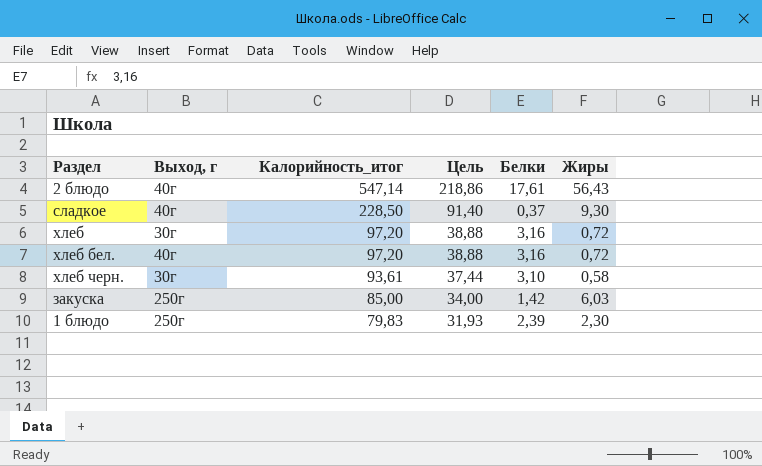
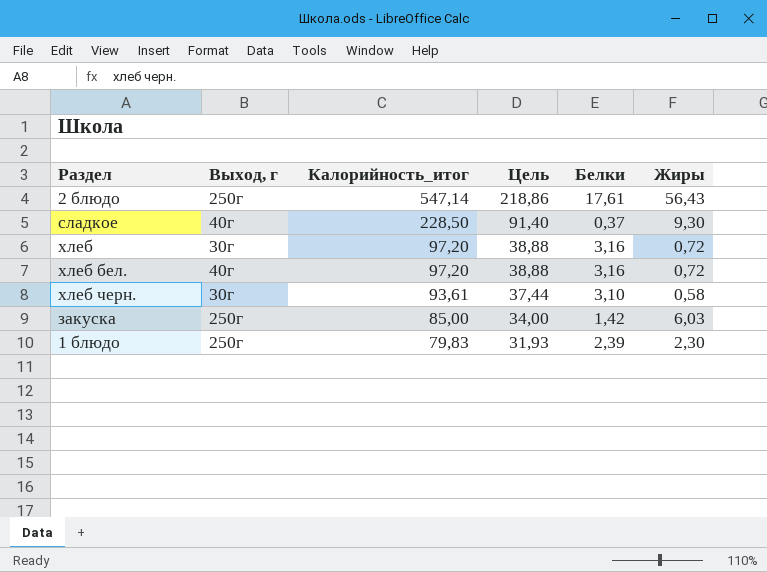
2 блюдо | Выход, г: 40г -> 250г

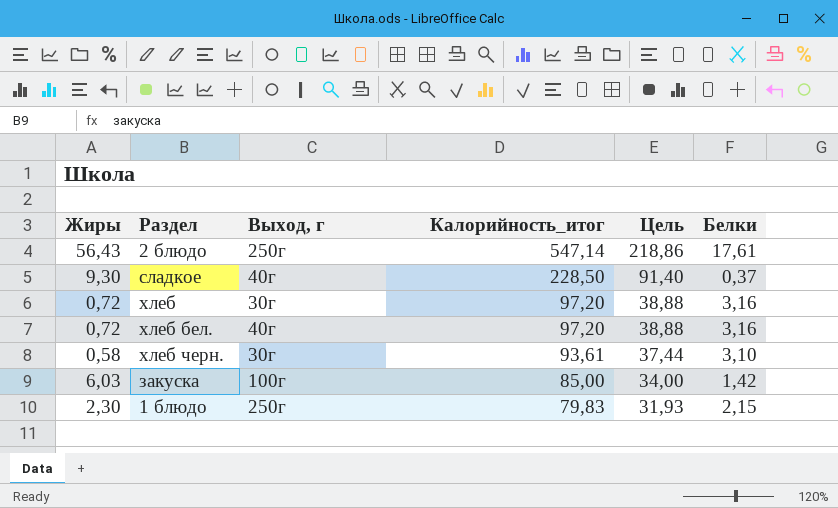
column Жиры | position: 6 -> 1
закуска | Выход, г: 250г -> 100г
1 блюдо | Белки: 2,39 -> 2,15

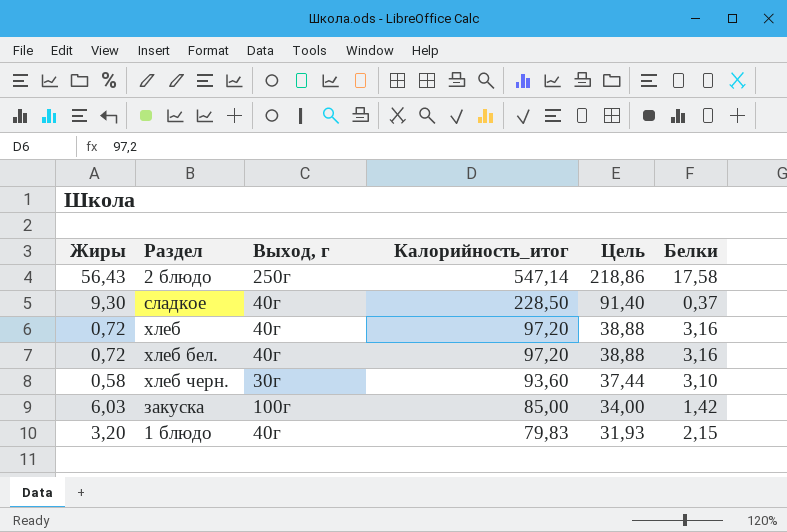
2 блюдо | Белки: 17,61 -> 17,58
хлеб | Выход, г: 30г -> 40г
хлеб черн. | Калорийность_итог: 93,61 -> 93,60
1 блюдо | Жиры: 2,30 -> 3,20
1 блюдо | Выход, г: 250г -> 40г

